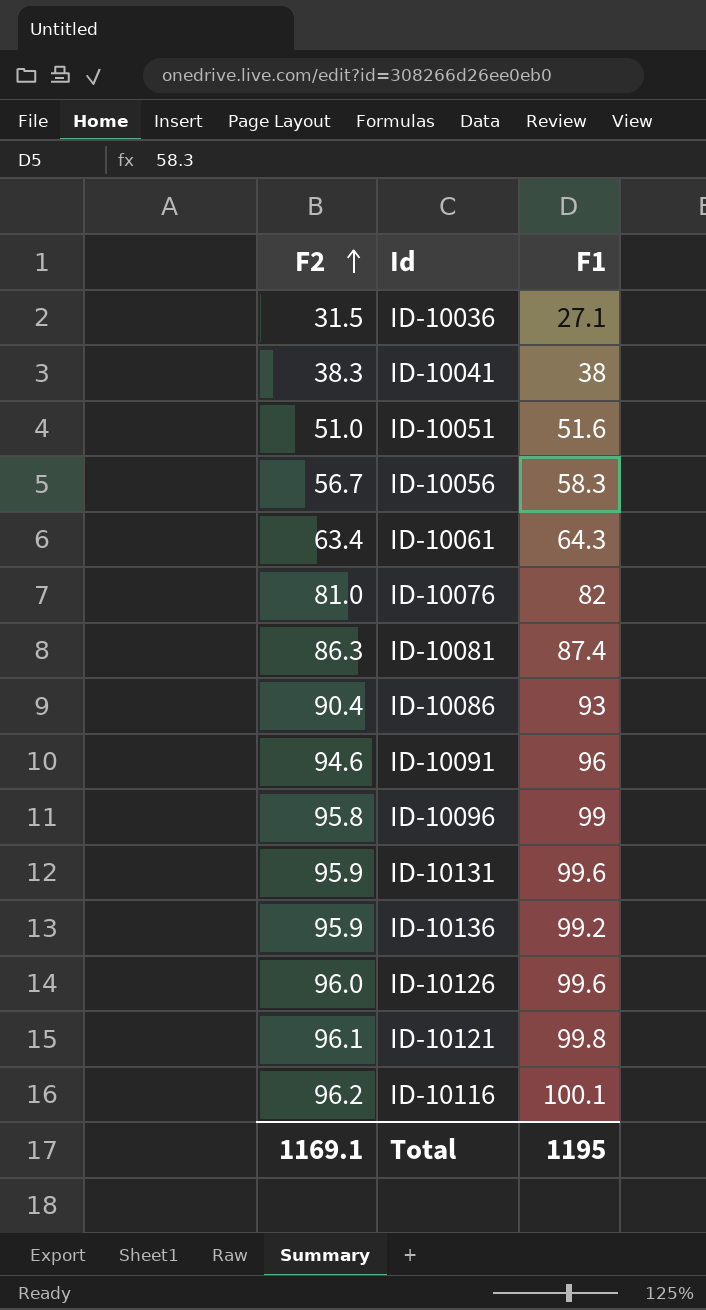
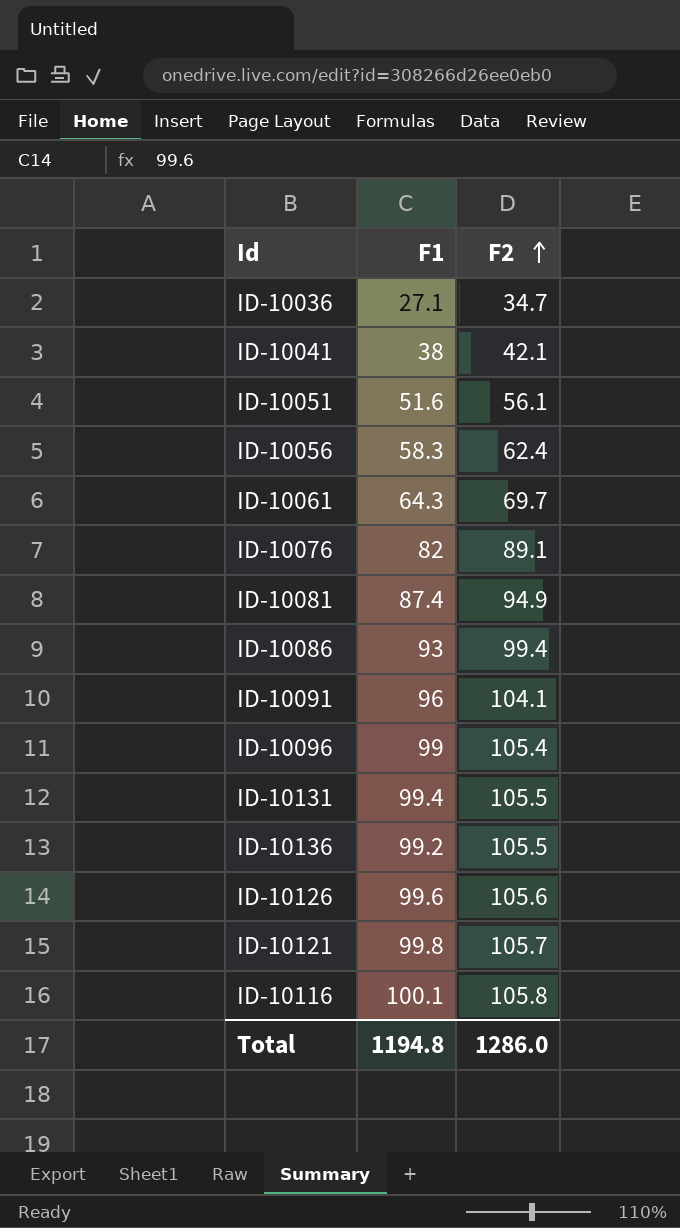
column F2 | position: 1 -> 3
ID-10036 | F2: 31.5 -> 34.7
ID-10041 | F2: 38.3 -> 42.1
ID-10051 | F2: 51.0 -> 56.1
ID-10056 | F2: 56.7 -> 62.4
ID-10061 | F2: 63.4 -> 69.7
ID-10076 | F2: 81.0 -> 89.1
ID-10081 | F2: 86.3 -> 94.9
ID-10086 | F2: 90.4 -> 99.4
ID-10091 | F2: 94.6 -> 104.1
ID-10096 | F2: 95.8 -> 105.4
ID-10131 | F1: 99.6 -> 99.4
ID-10131 | F2: 95.9 -> 105.5
ID-10136 | F2: 95.9 -> 105.5
ID-10126 | F2: 96.0 -> 105.6
ID-10121 | F2: 96.1 -> 105.7
ID-10116 | F2: 96.2 -> 105.8
Total | F1: 1195 -> 1194.8
Total | F2: 1169.1 -> 1286.0

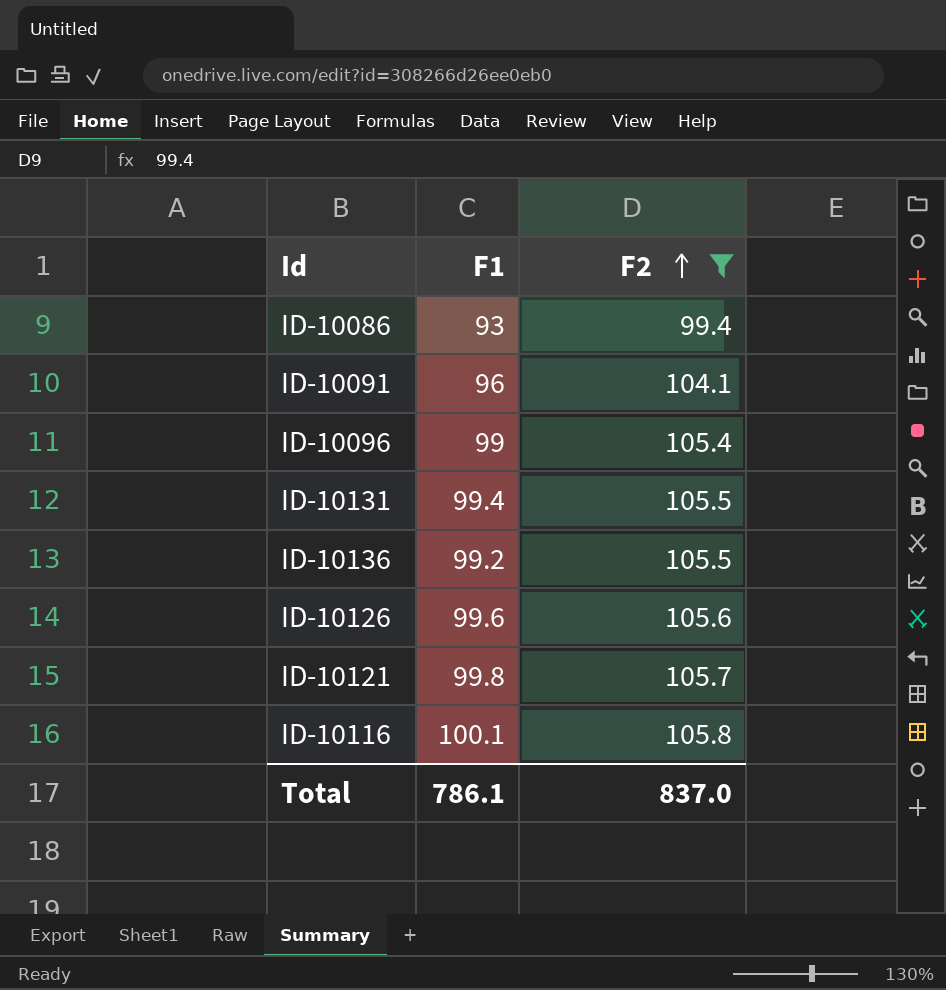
filter: none -> F2 >= 99.4
Total | F1: 1194.8 -> 786.1
Total | F2: 1286.0 -> 837.0

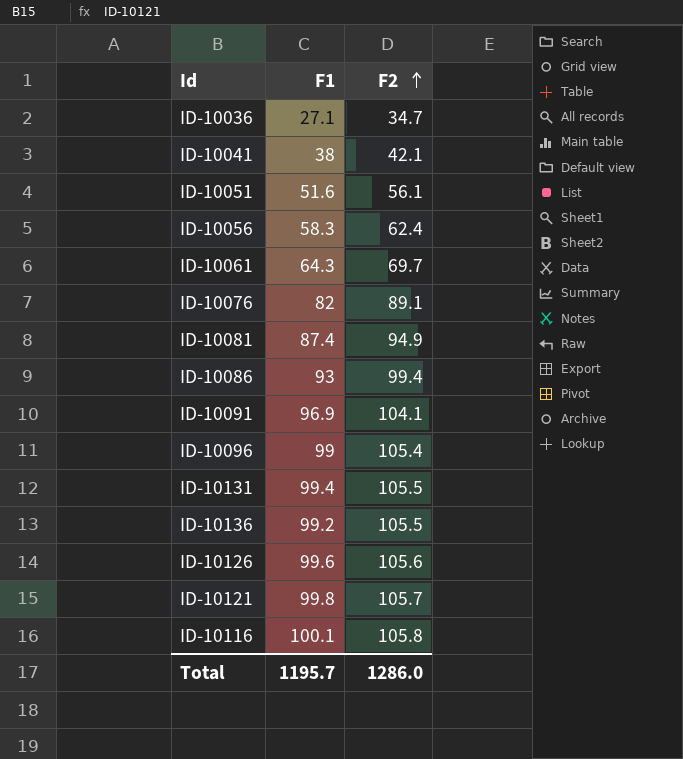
filter: F2 >= 99.4 -> none
ID-10091 | F1: 96 -> 96.9
Total | F1: 786.1 -> 1195.7
Total | F2: 837.0 -> 1286.0

